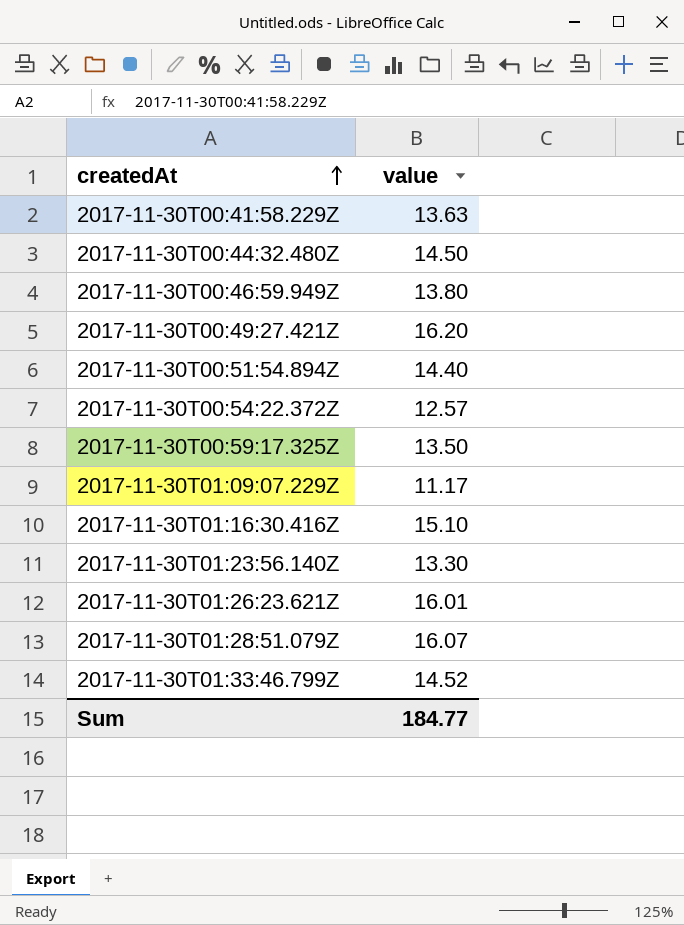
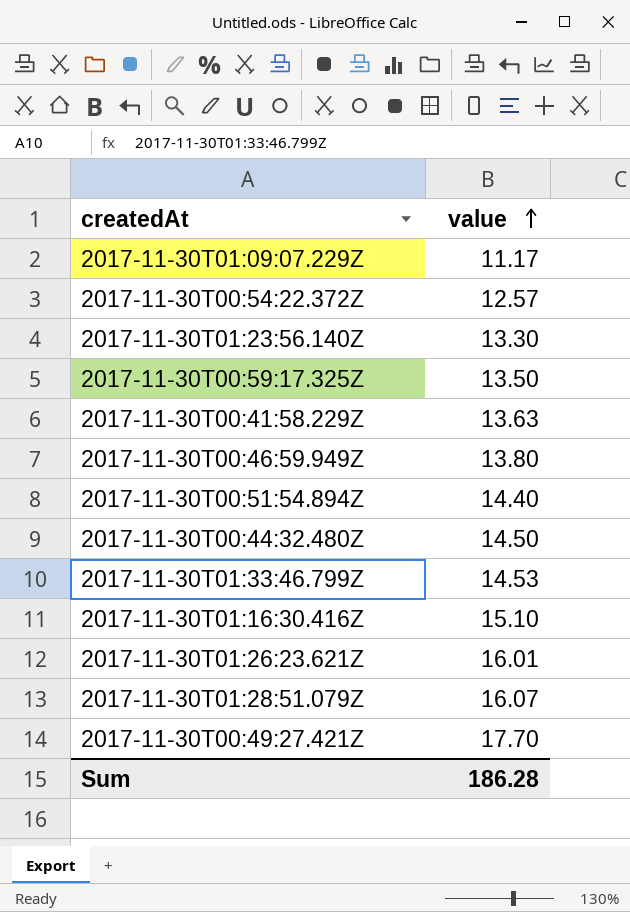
row order: createdAt ascending -> value ascending
2017-11-30T01:33:46.799Z | value: 14.52 -> 14.53
2017-11-30T00:49:27.421Z | value: 16.20 -> 17.70
Sum | value: 184.77 -> 186.28

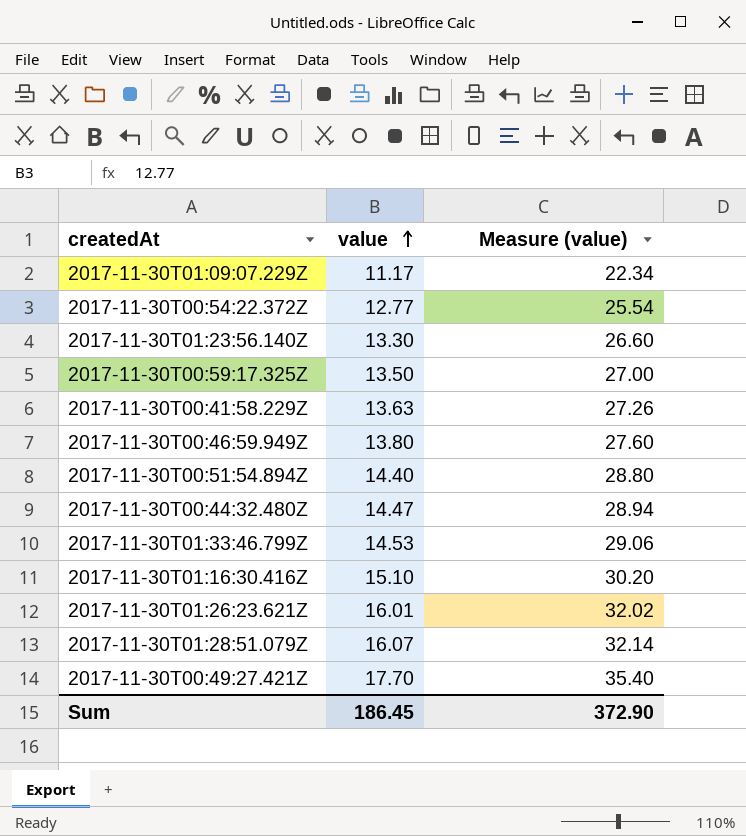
column Measure (value) | formula: none -> [value] * 2
2017-11-30T00:54:22.372Z | value: 12.57 -> 12.77
2017-11-30T00:44:32.480Z | value: 14.50 -> 14.47
Sum | value: 186.28 -> 186.45

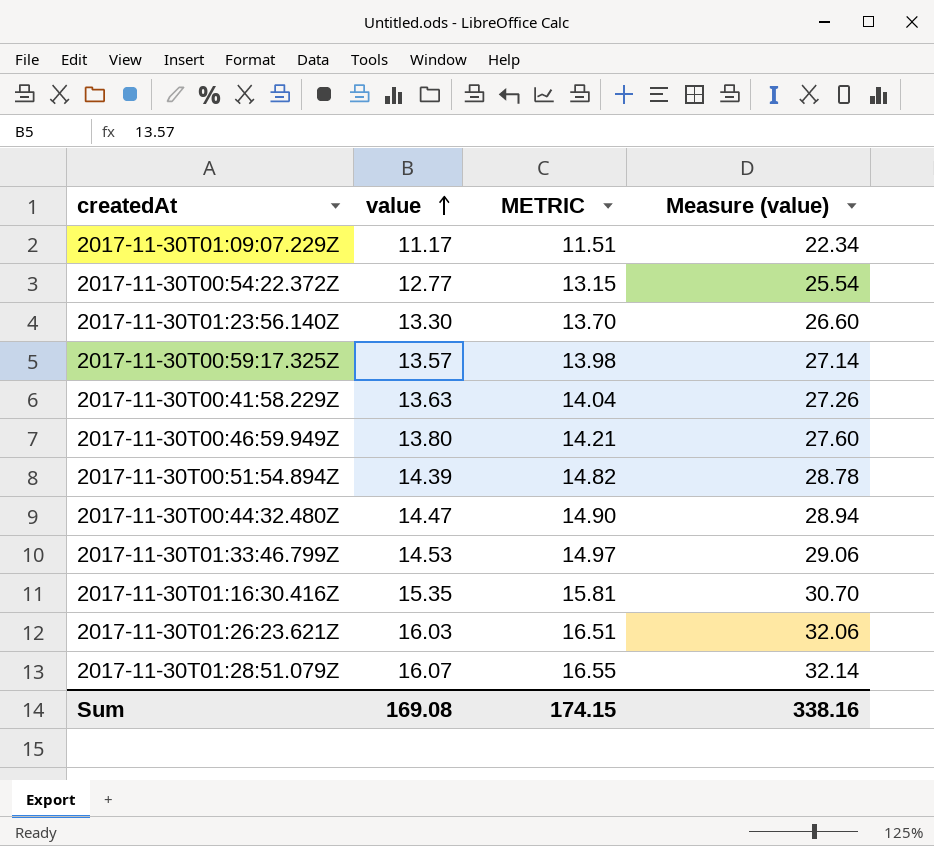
column METRIC | formula: none -> [value] * 1.03
row 2017-11-30T00:49:27.421Z: 17.70 | 35.40 -> none
2017-11-30T00:59:17.325Z | value: 13.50 -> 13.57
2017-11-30T00:59:17.325Z | Measure (value): 27.00 -> 27.14
2017-11-30T00:51:54.894Z | value: 14.40 -> 14.39
2017-11-30T00:51:54.894Z | Measure (value): 28.80 -> 28.78
2017-11-30T01:16:30.416Z | value: 15.10 -> 15.35
2017-11-30T01:16:30.416Z | Measure (value): 30.20 -> 30.70
2017-11-30T01:26:23.621Z | value: 16.01 -> 16.03
2017-11-30T01:26:23.621Z | Measure (value): 32.02 -> 32.06
Sum | value: 186.45 -> 169.08
Sum | Measure (value): 372.90 -> 338.16

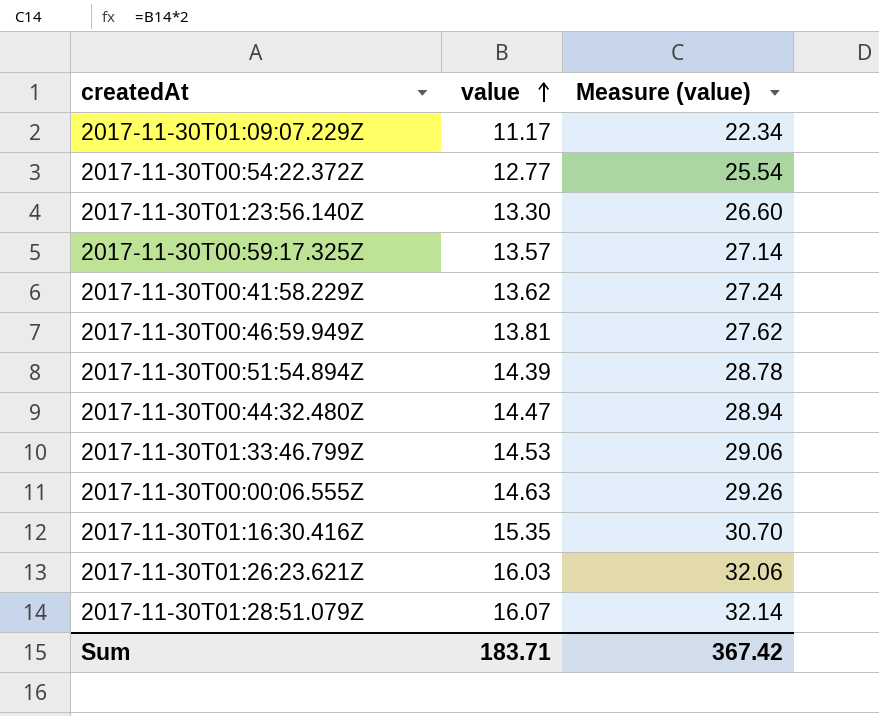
column METRIC | formula: [value] * 1.03 -> none
2017-11-30T00:41:58.229Z | value: 13.63 -> 13.62
2017-11-30T00:41:58.229Z | Measure (value): 27.26 -> 27.24
2017-11-30T00:46:59.949Z | value: 13.80 -> 13.81
2017-11-30T00:46:59.949Z | Measure (value): 27.60 -> 27.62
row 2017-11-30T00:00:06.555Z: none -> 14.63 | 29.26
Sum | value: 169.08 -> 183.71
Sum | Measure (value): 338.16 -> 367.42

